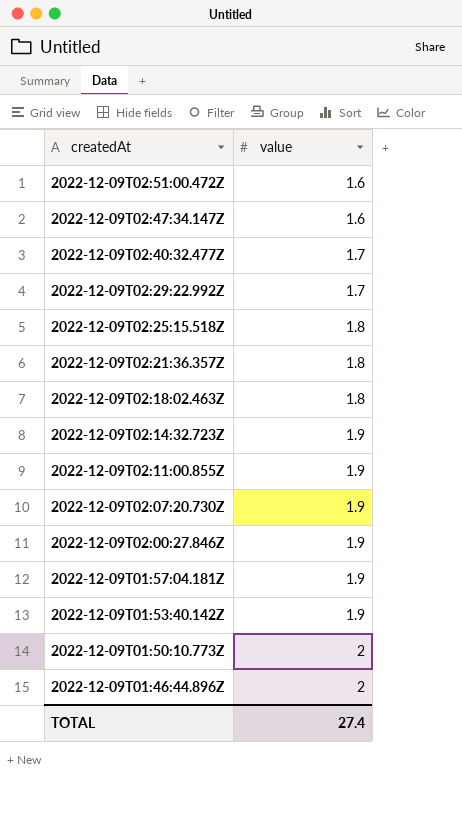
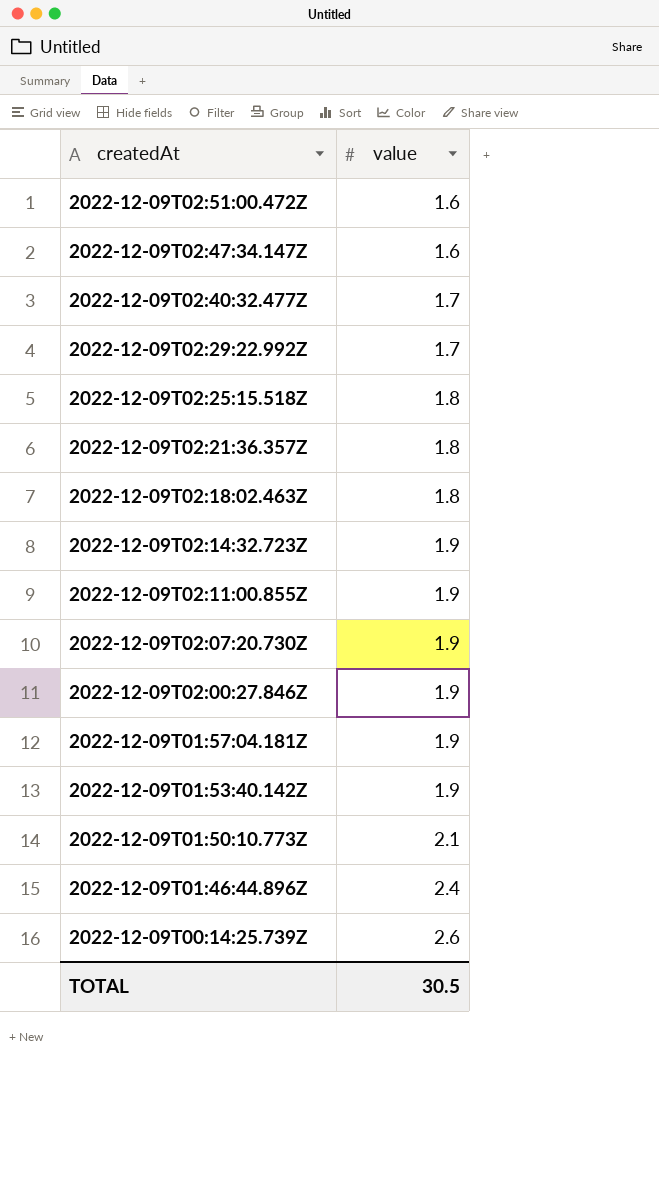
2022-12-09T01:50:10.773Z | value: 2 -> 2.1
2022-12-09T01:46:44.896Z | value: 2 -> 2.4
row 2022-12-09T00:14:25.739Z: none -> 2.6
TOTAL | value: 27.4 -> 30.5

